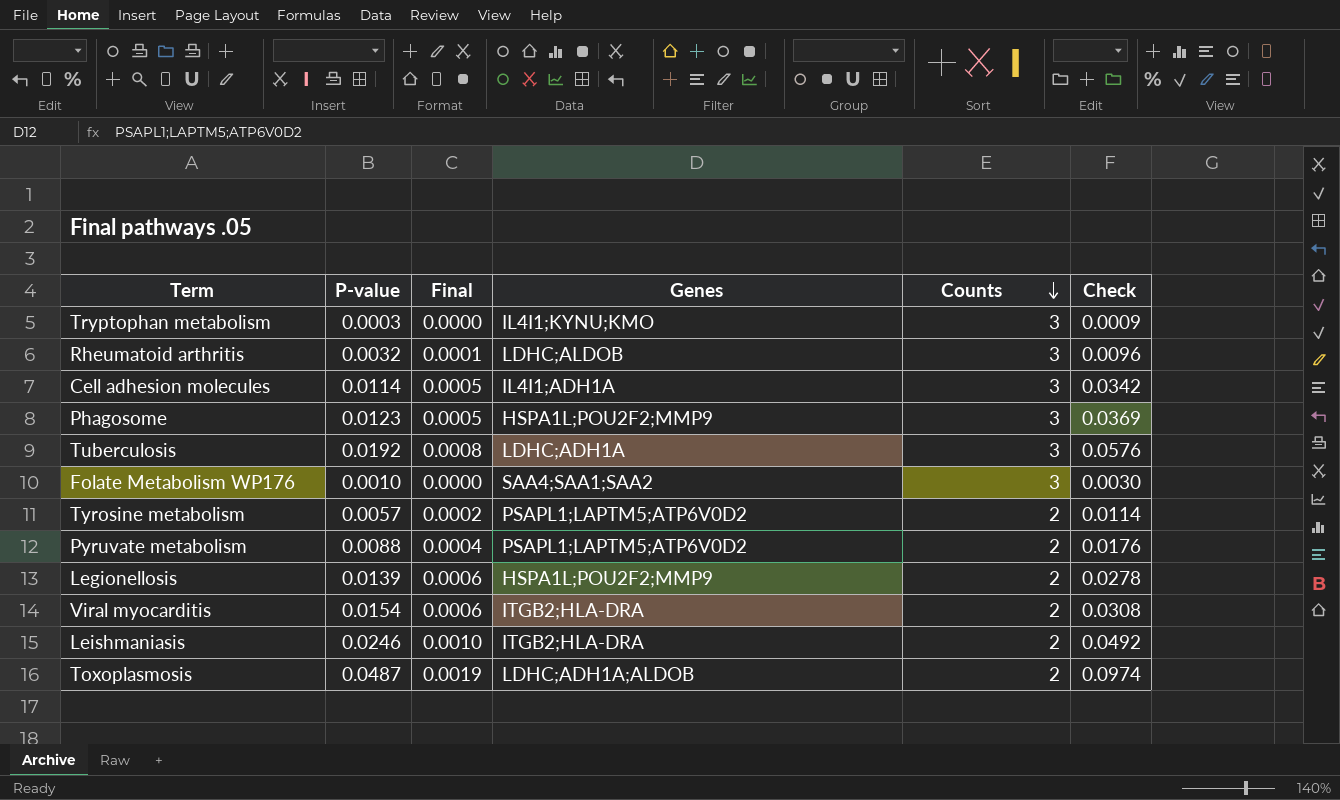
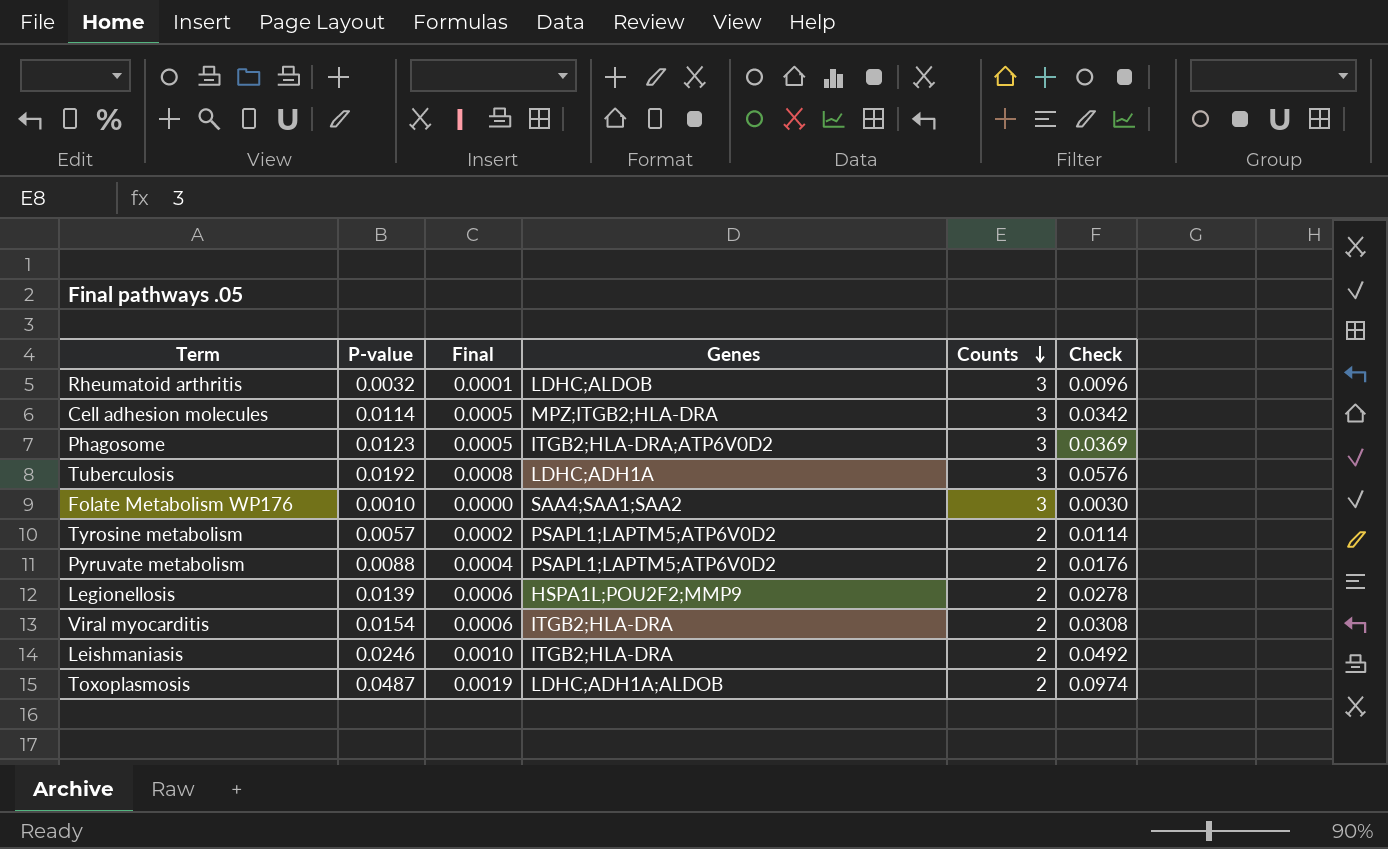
row Tryptophan metabolism: 0.0003 | 0.0000 | IL4I1;KYNU;KMO | 3 | 0.0009 -> none
Cell adhesion molecules | Genes: IL4I1;ADH1A -> MPZ;ITGB2;HLA-DRA
Phagosome | Genes: HSPA1L;POU2F2;MMP9 -> ITGB2;HLA-DRA;ATP6V0D2

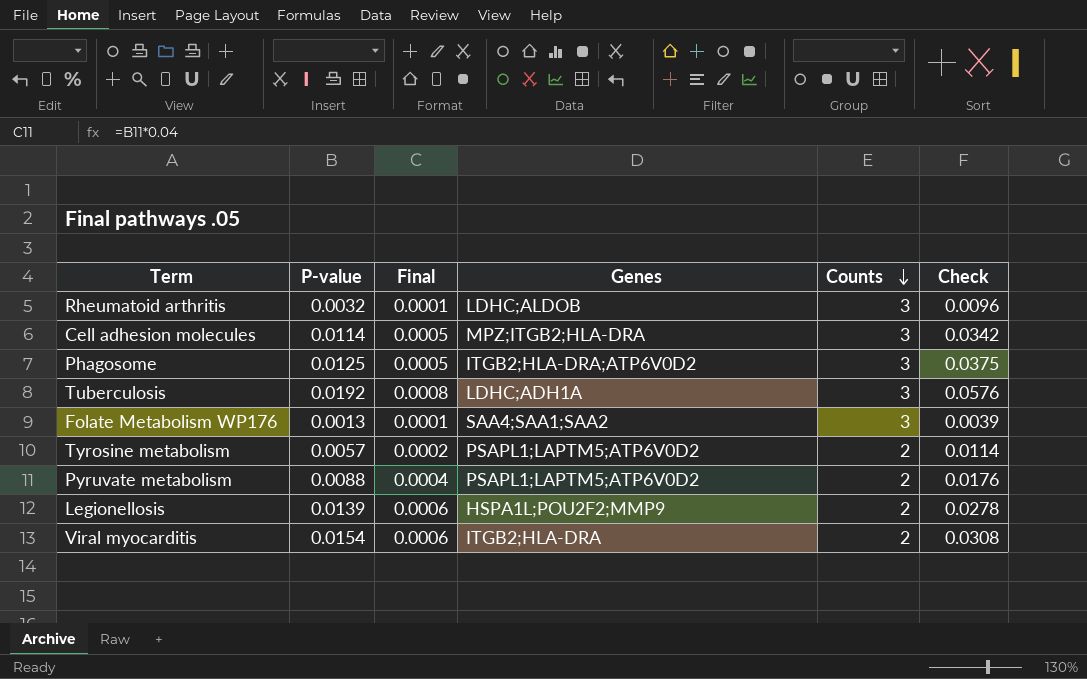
row Leishmaniasis: 0.0246 | 0.0010 | ITGB2;HLA-DRA | 2 | 0.0492 -> none
row Toxoplasmosis: 0.0487 | 0.0019 | LDHC;ADH1A;ALDOB | 2 | 0.0974 -> none
Phagosome | P-value: 0.0123 -> 0.0125
Phagosome | Check: 0.0369 -> 0.0375
Folate Metabolism WP176 | P-value: 0.0010 -> 0.0013
Folate Metabolism WP176 | Final: 0.0000 -> 0.0001
Folate Metabolism WP176 | Check: 0.0030 -> 0.0039

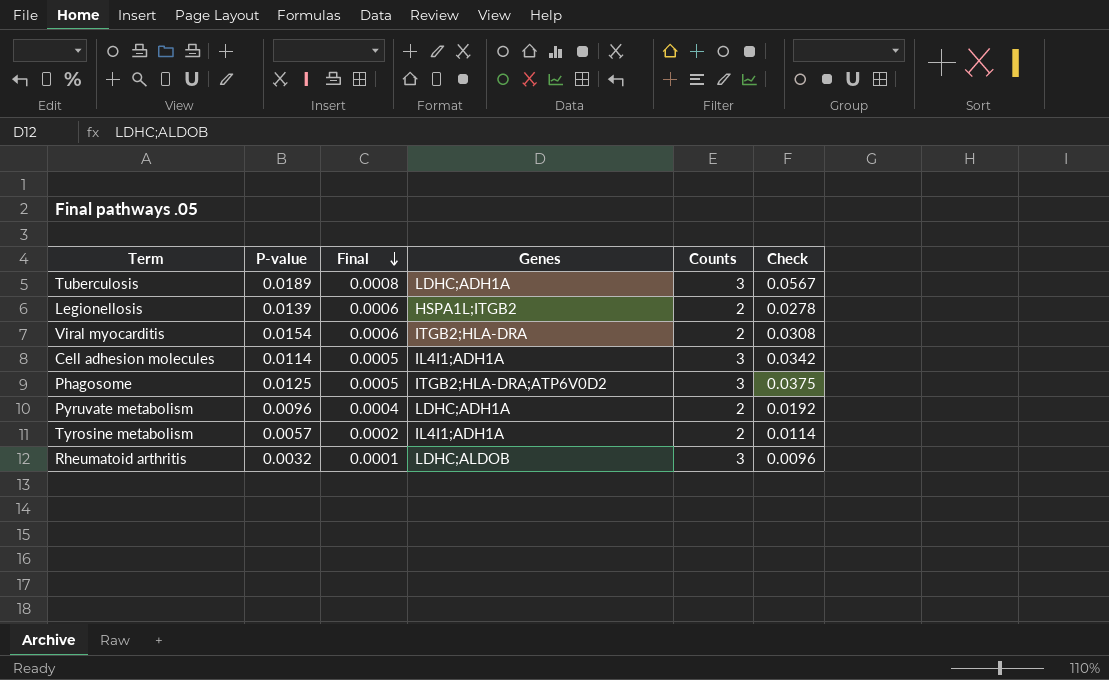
row order: Counts descending -> Final descending
row Folate Metabolism WP176: 0.0013 | 0.0001 | SAA4;SAA1;SAA2 | 3 | 0.0039 -> none
Tuberculosis | P-value: 0.0192 -> 0.0189
Tuberculosis | Check: 0.0576 -> 0.0567
Legionellosis | Genes: HSPA1L;POU2F2;MMP9 -> HSPA1L;ITGB2
Cell adhesion molecules | Genes: MPZ;ITGB2;HLA-DRA -> IL4I1;ADH1A
Pyruvate metabolism | P-value: 0.0088 -> 0.0096
Pyruvate metabolism | Genes: PSAPL1;LAPTM5;ATP6V0D2 -> LDHC;ADH1A
Pyruvate metabolism | Check: 0.0176 -> 0.0192
Tyrosine metabolism | Genes: PSAPL1;LAPTM5;ATP6V0D2 -> IL4I1;ADH1A

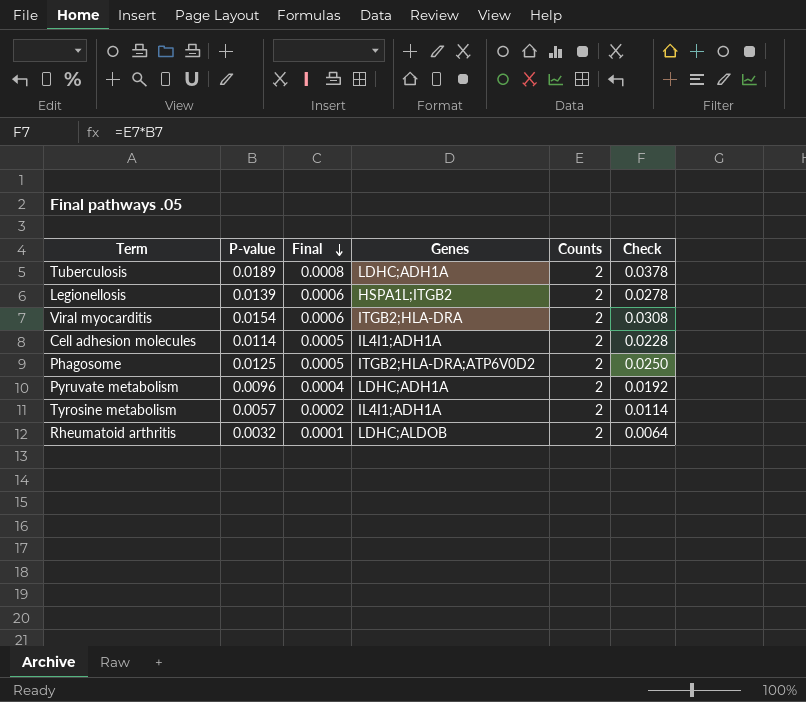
Tuberculosis | Counts: 3 -> 2
Tuberculosis | Check: 0.0567 -> 0.0378
Cell adhesion molecules | Counts: 3 -> 2
Cell adhesion molecules | Check: 0.0342 -> 0.0228
Phagosome | Counts: 3 -> 2
Phagosome | Check: 0.0375 -> 0.0250
Rheumatoid arthritis | Counts: 3 -> 2
Rheumatoid arthritis | Check: 0.0096 -> 0.0064

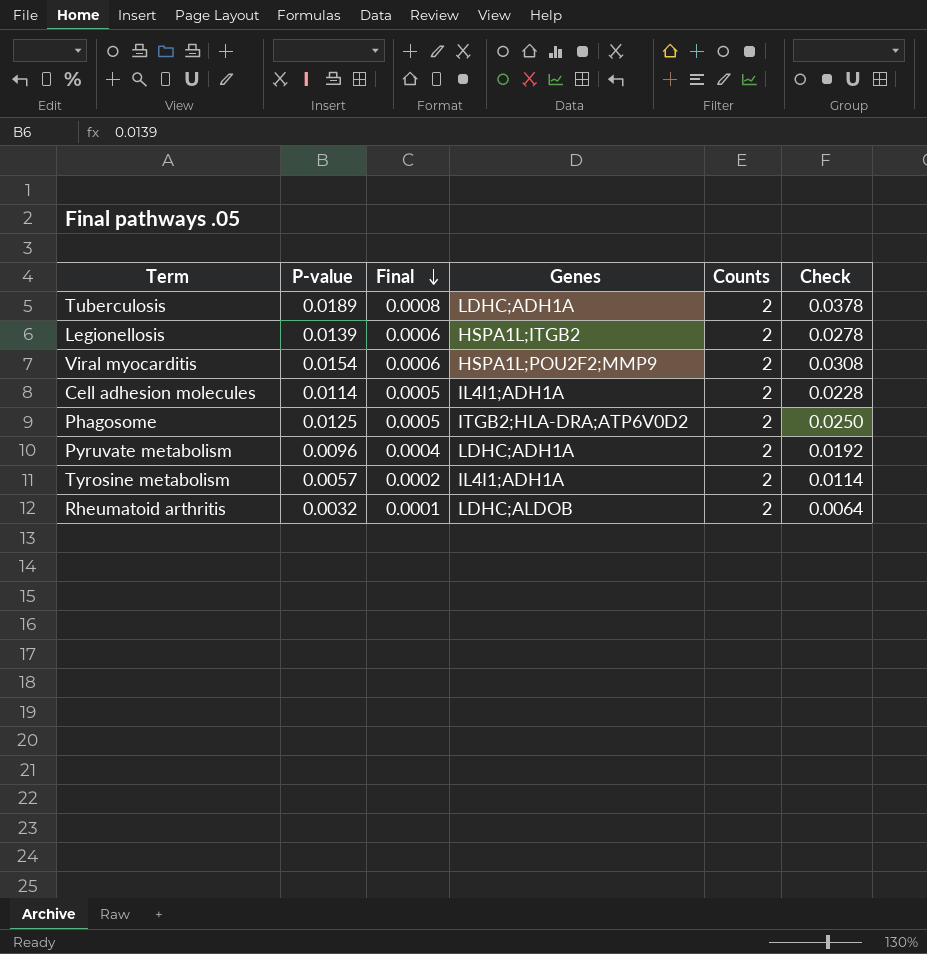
Viral myocarditis | Genes: ITGB2;HLA-DRA -> HSPA1L;POU2F2;MMP9

